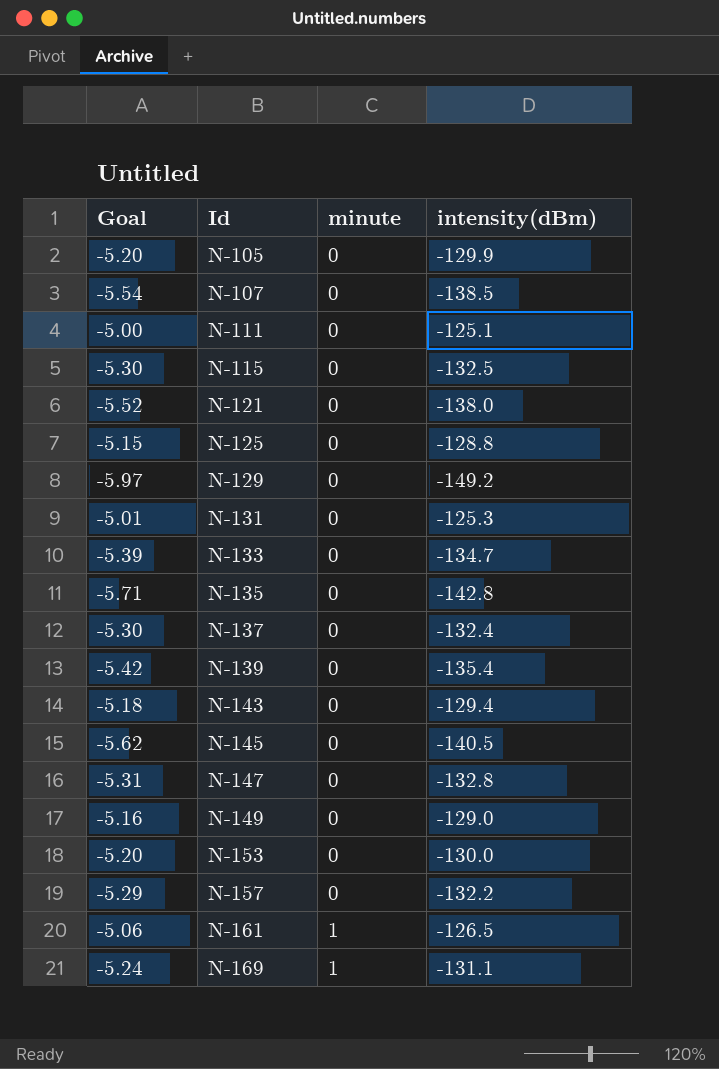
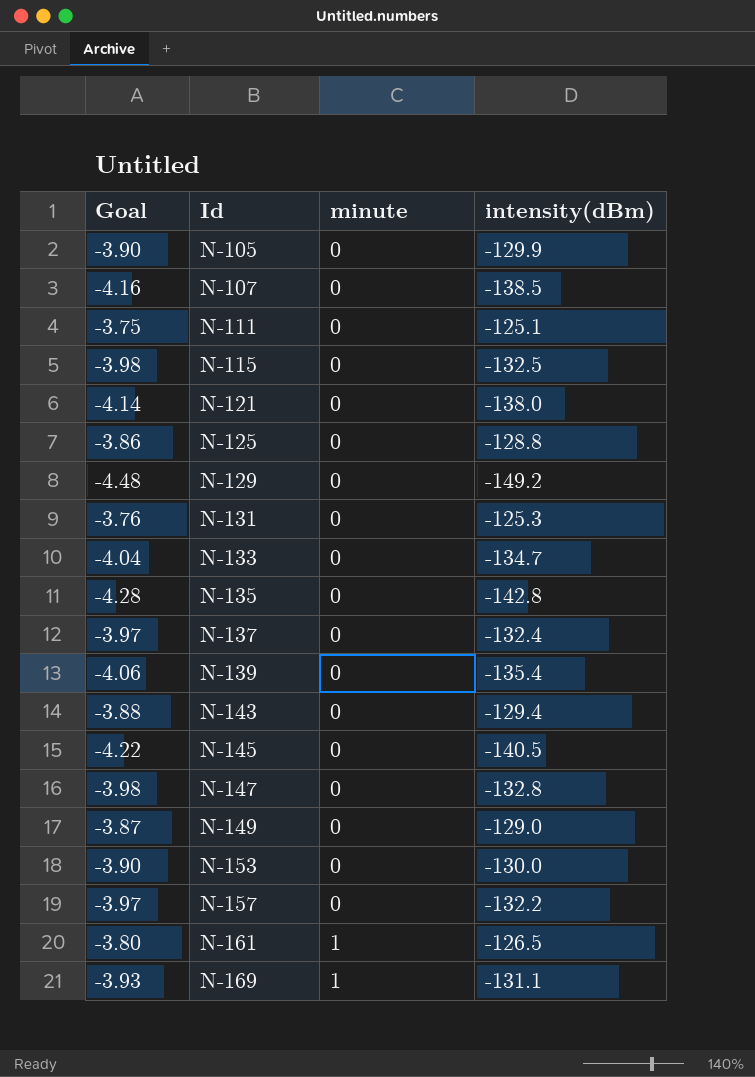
column Goal | formula: [intensity(dBm)] * 0.04 -> [intensity(dBm)] * 0.03

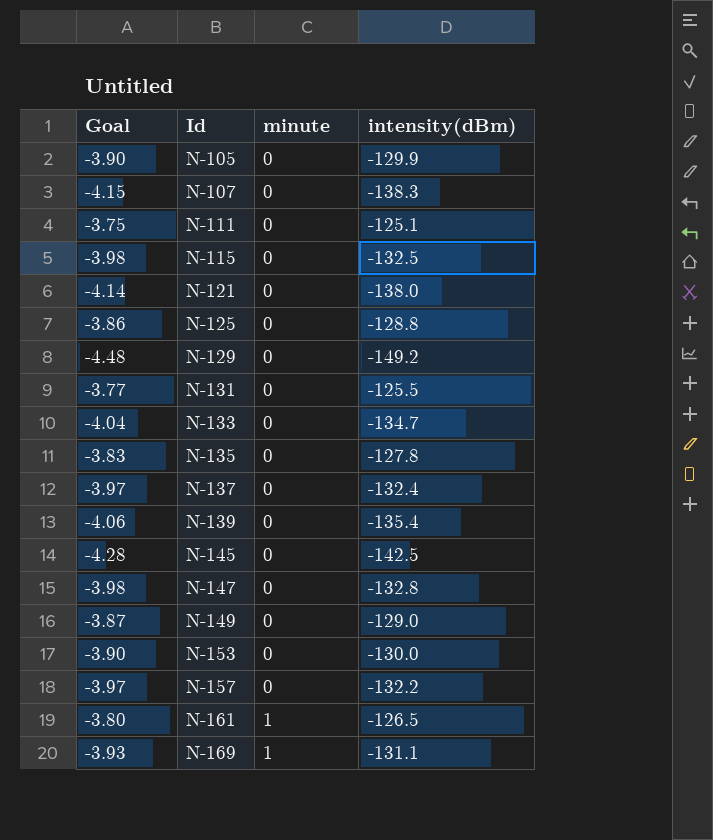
row N-143: -3.88 | 0 | -129.4 -> none
N-107 | Goal: -4.16 -> -4.15
N-107 | intensity(dBm): -138.5 -> -138.3
N-131 | Goal: -3.76 -> -3.77
N-131 | intensity(dBm): -125.3 -> -125.5
N-135 | Goal: -4.28 -> -3.83
N-135 | intensity(dBm): -142.8 -> -127.8
N-145 | Goal: -4.22 -> -4.28
N-145 | intensity(dBm): -140.5 -> -142.5

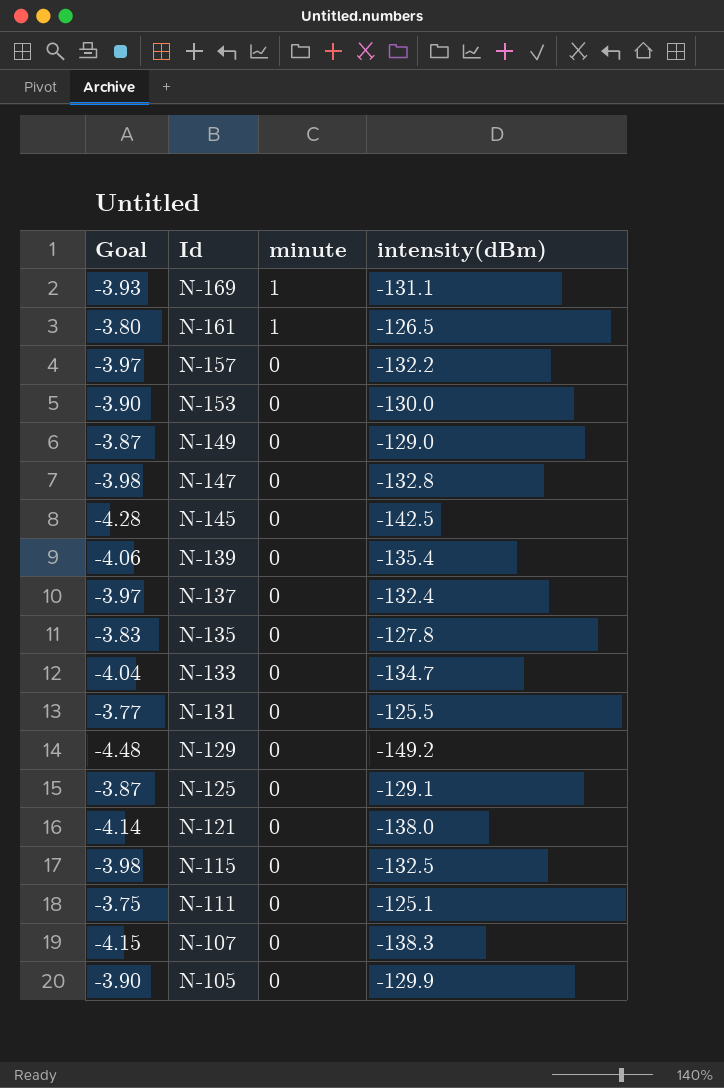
row order: Id ascending -> Id descending
N-125 | Goal: -3.86 -> -3.87
N-125 | intensity(dBm): -128.8 -> -129.1

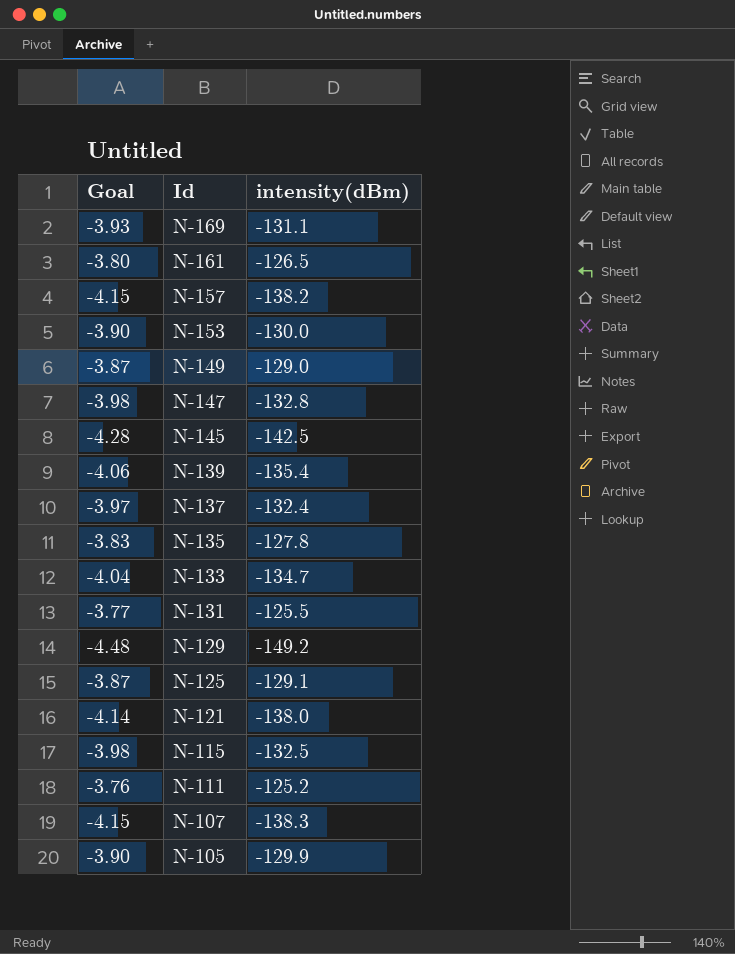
column minute | position: 3 -> none
N-157 | Goal: -3.97 -> -4.15
N-157 | intensity(dBm): -132.2 -> -138.2
N-111 | Goal: -3.75 -> -3.76
N-111 | intensity(dBm): -125.1 -> -125.2

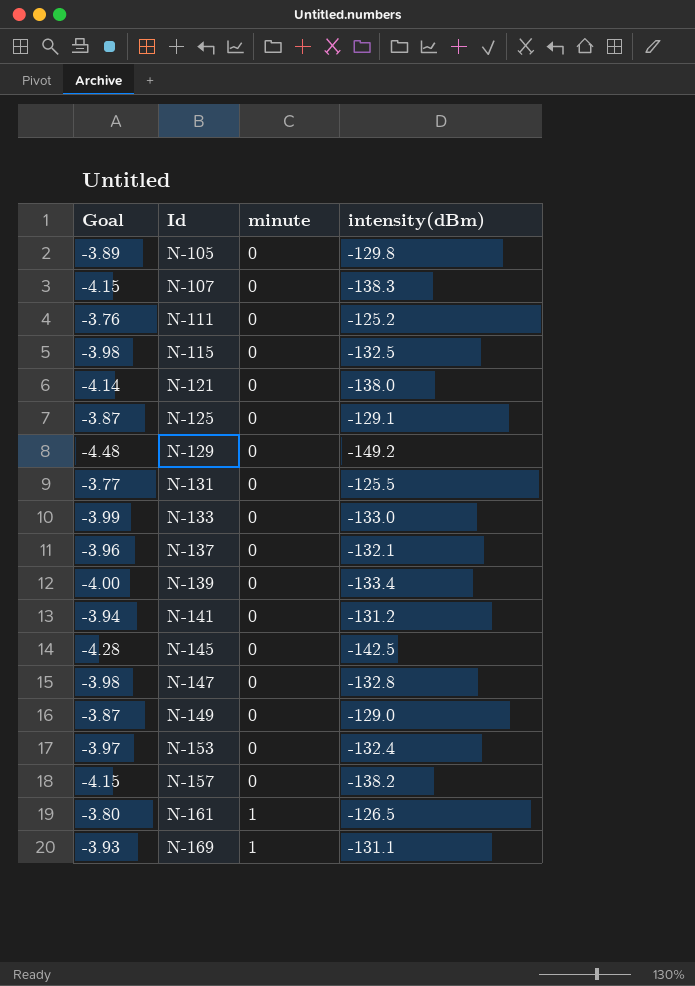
row order: Id descending -> Id ascending
column minute | position: none -> 3
row N-135: -3.83 | -127.8 -> none
N-105 | Goal: -3.90 -> -3.89
N-105 | intensity(dBm): -129.9 -> -129.8
N-133 | Goal: -4.04 -> -3.99
N-133 | intensity(dBm): -134.7 -> -133.0
N-137 | Goal: -3.97 -> -3.96
N-137 | intensity(dBm): -132.4 -> -132.1
N-139 | Goal: -4.06 -> -4.00
N-139 | intensity(dBm): -135.4 -> -133.4
row N-141: none -> -3.94 | 0 | -131.2
N-153 | Goal: -3.90 -> -3.97
N-153 | intensity(dBm): -130.0 -> -132.4

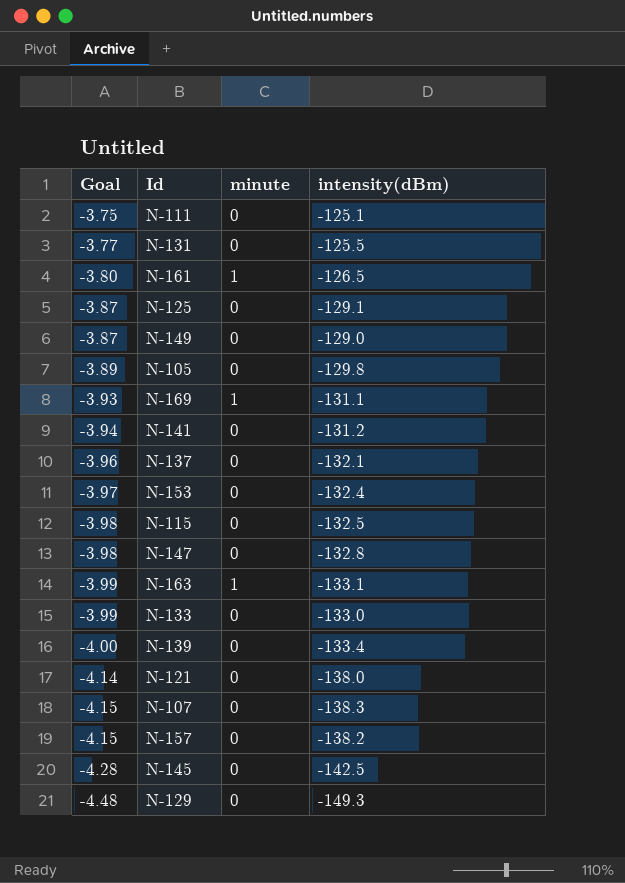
row order: Id ascending -> Goal descending
N-111 | Goal: -3.76 -> -3.75
N-111 | intensity(dBm): -125.2 -> -125.1
row N-163: none -> -3.99 | 1 | -133.1
N-129 | intensity(dBm): -149.2 -> -149.3

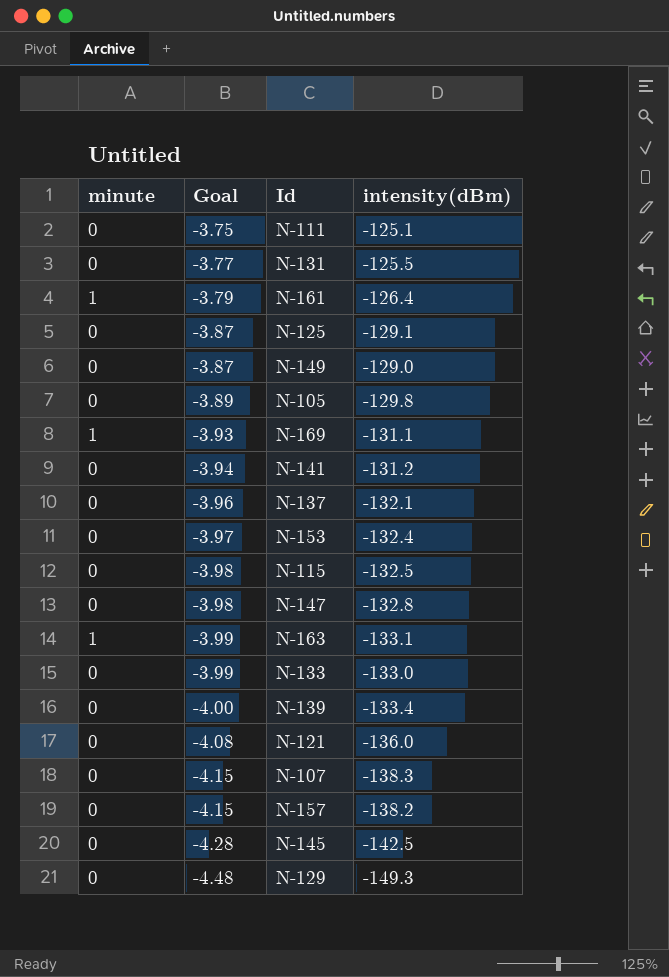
column minute | position: 3 -> 1
N-161 | Goal: -3.80 -> -3.79
N-161 | intensity(dBm): -126.5 -> -126.4
N-121 | Goal: -4.14 -> -4.08
N-121 | intensity(dBm): -138.0 -> -136.0

